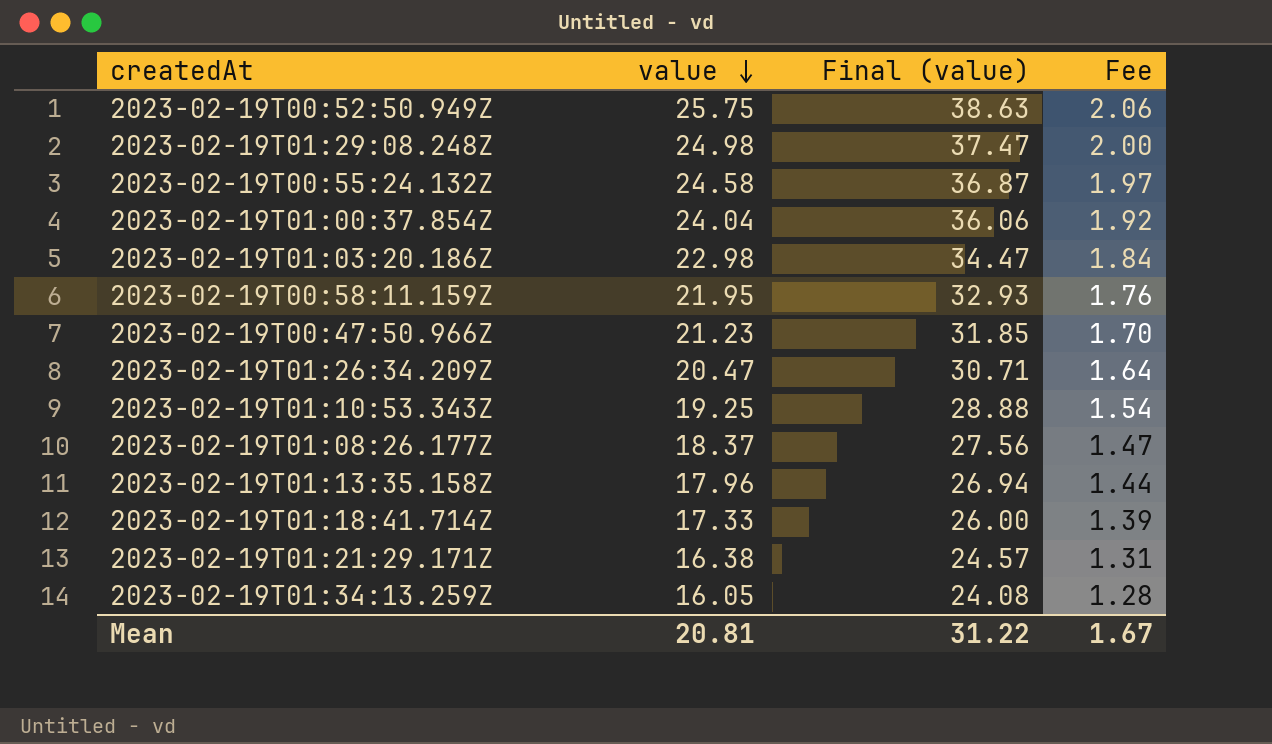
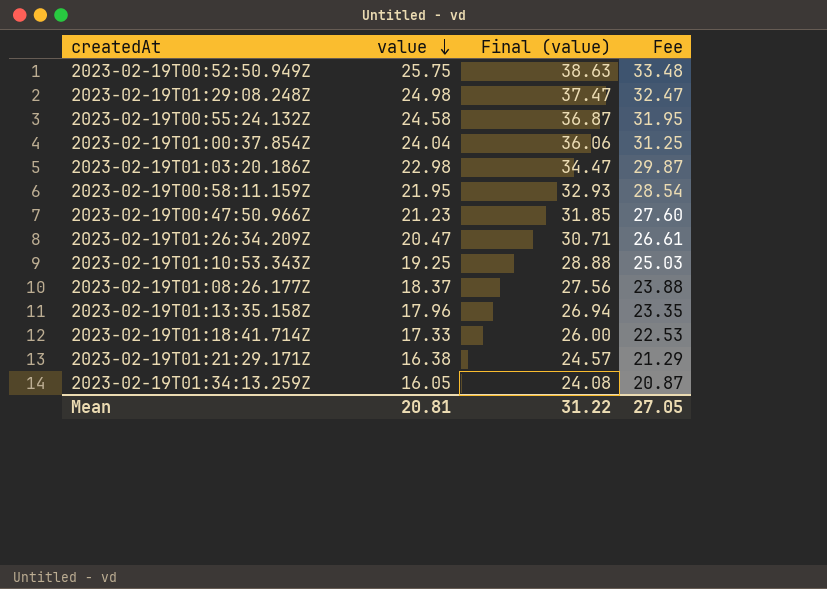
column Fee | formula: [value] * 0.08 -> [value] * 1.3
Mean | Fee: 1.67 -> 27.05

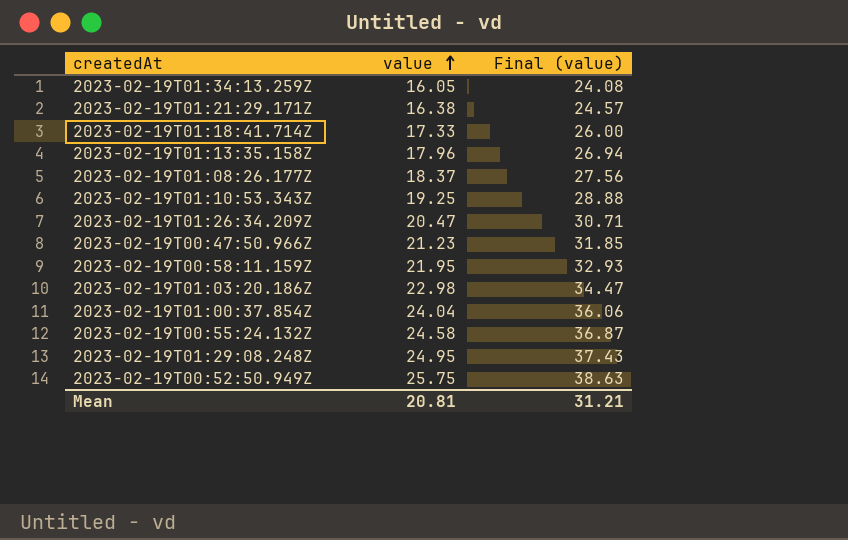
row order: value descending -> value ascending
column Fee | formula: [value] * 1.3 -> none
2023-02-19T01:29:08.248Z | value: 24.98 -> 24.95
2023-02-19T01:29:08.248Z | Final (value): 37.47 -> 37.43
Mean | Final (value): 31.22 -> 31.21

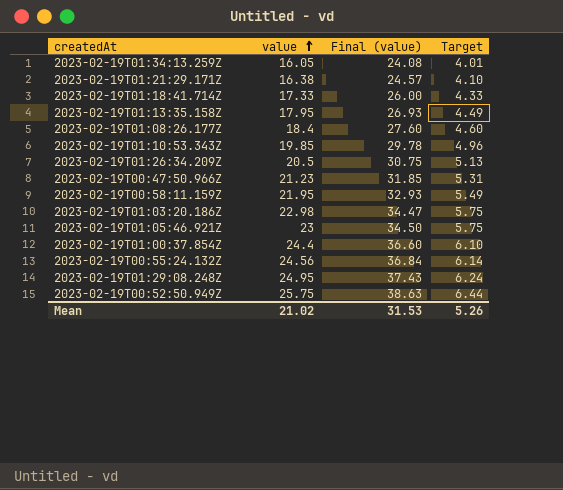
column Target | formula: none -> [value] * 0.25
2023-02-19T01:13:35.158Z | value: 17.96 -> 17.95
2023-02-19T01:13:35.158Z | Final (value): 26.94 -> 26.93
2023-02-19T01:08:26.177Z | value: 18.37 -> 18.4
2023-02-19T01:08:26.177Z | Final (value): 27.56 -> 27.60
2023-02-19T01:10:53.343Z | value: 19.25 -> 19.85
2023-02-19T01:10:53.343Z | Final (value): 28.88 -> 29.78
2023-02-19T01:26:34.209Z | value: 20.47 -> 20.5
2023-02-19T01:26:34.209Z | Final (value): 30.71 -> 30.75
row 2023-02-19T01:05:46.921Z: none -> 23 | 34.50 | 5.75
2023-02-19T01:00:37.854Z | value: 24.04 -> 24.4
2023-02-19T01:00:37.854Z | Final (value): 36.06 -> 36.60
2023-02-19T00:55:24.132Z | value: 24.58 -> 24.56
2023-02-19T00:55:24.132Z | Final (value): 36.87 -> 36.84
Mean | value: 20.81 -> 21.02
Mean | Final (value): 31.21 -> 31.53

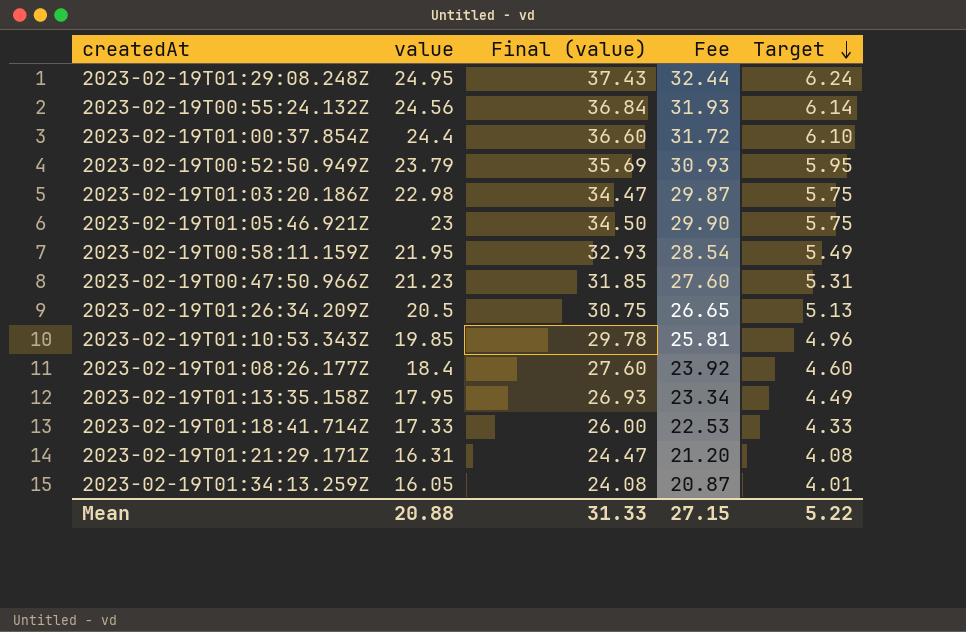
row order: value ascending -> Target descending
column Fee | formula: none -> [value] * 1.3
2023-02-19T00:52:50.949Z | value: 25.75 -> 23.79
2023-02-19T00:52:50.949Z | Final (value): 38.63 -> 35.69
2023-02-19T00:52:50.949Z | Target: 6.44 -> 5.95
2023-02-19T01:21:29.171Z | value: 16.38 -> 16.31
2023-02-19T01:21:29.171Z | Final (value): 24.57 -> 24.47
2023-02-19T01:21:29.171Z | Target: 4.10 -> 4.08
Mean | value: 21.02 -> 20.88
Mean | Final (value): 31.53 -> 31.33
Mean | Target: 5.26 -> 5.22

